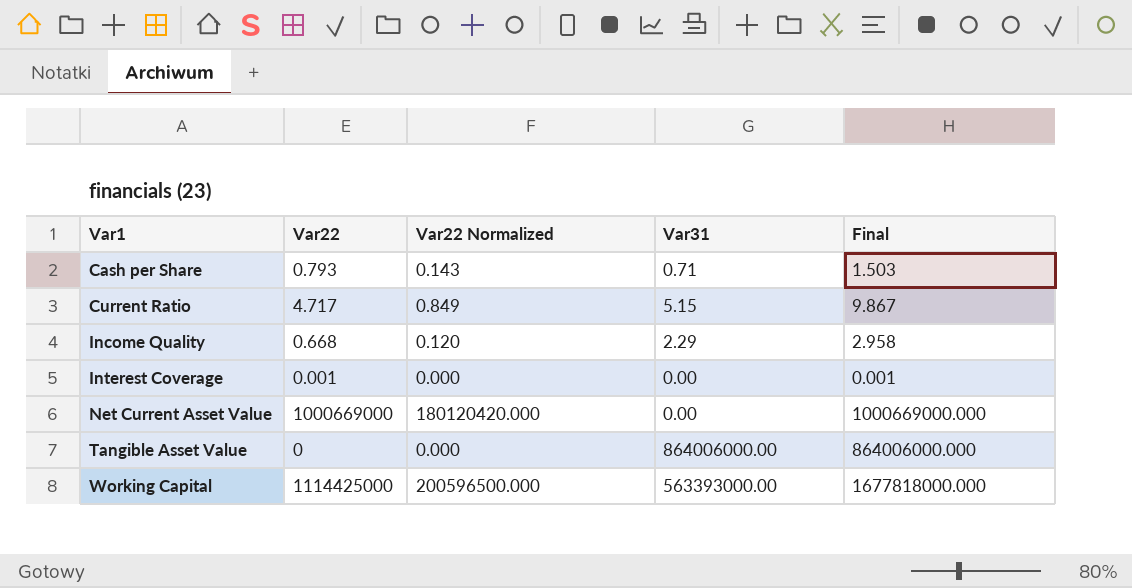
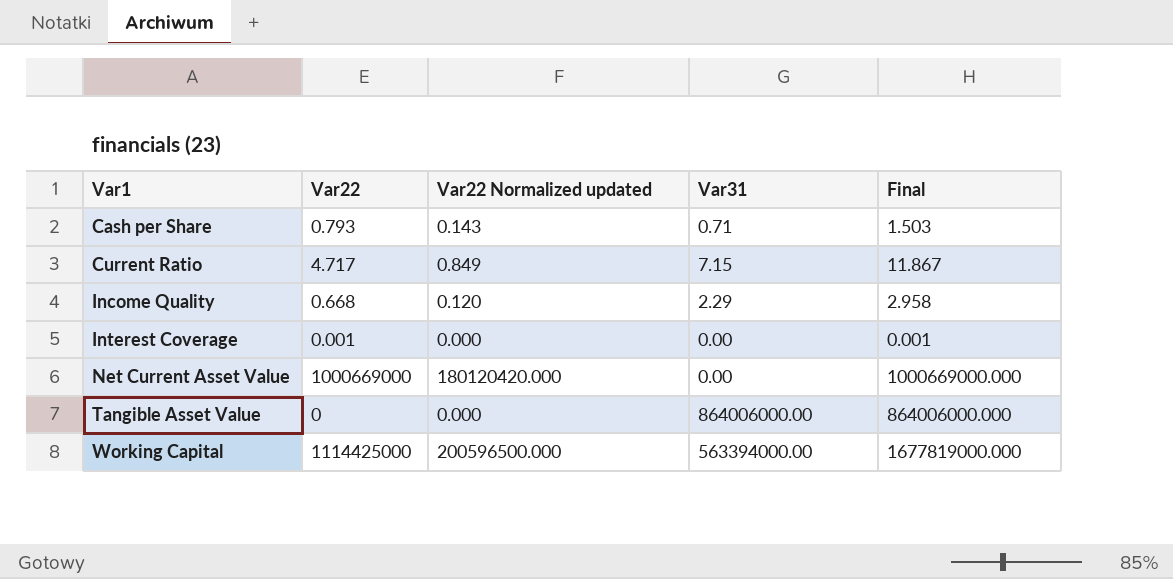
column name: Var22 Normalized -> Var22 Normalized updated
Current Ratio | Var31: 5.15 -> 7.15
Current Ratio | Final: 9.867 -> 11.867
Working Capital | Var31: 563393000.00 -> 563394000.00
Working Capital | Final: 1677818000.000 -> 1677819000.000

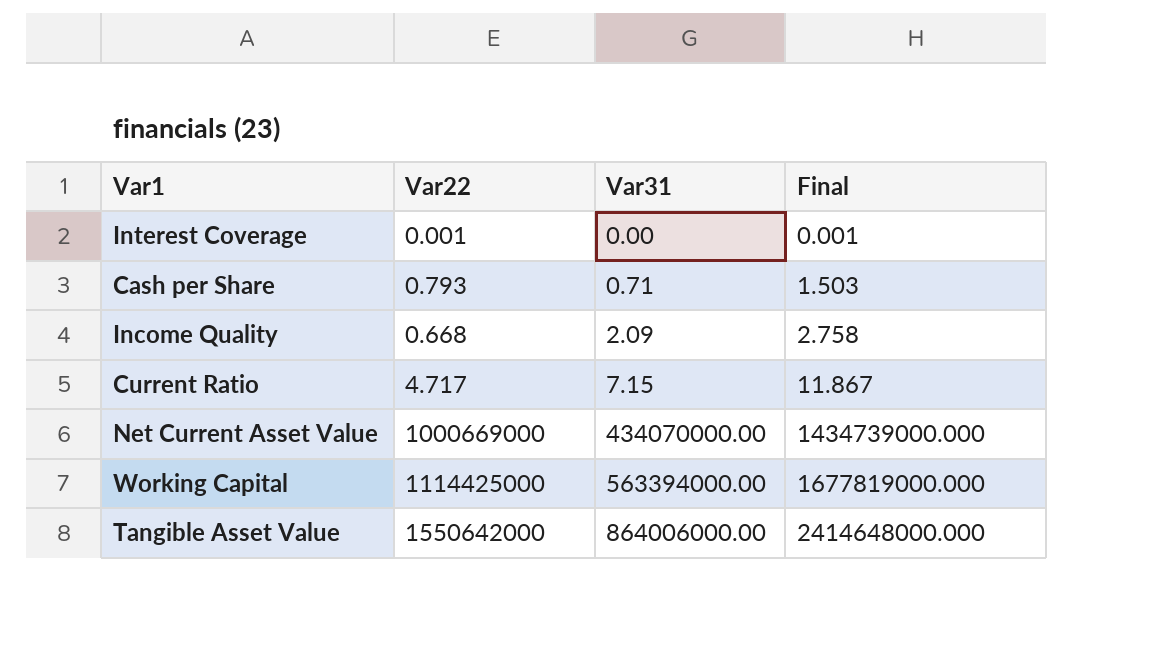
row order: Var1 ascending -> Var31 ascending
column Var22 Normalized updated | formula: [Var22] * 0.18 -> none
Income Quality | Var31: 2.29 -> 2.09
Income Quality | Final: 2.958 -> 2.758
Net Current Asset Value | Var31: 0.00 -> 434070000.00
Net Current Asset Value | Final: 1000669000.000 -> 1434739000.000
Tangible Asset Value | Var22: 0 -> 1550642000
Tangible Asset Value | Final: 864006000.000 -> 2414648000.000

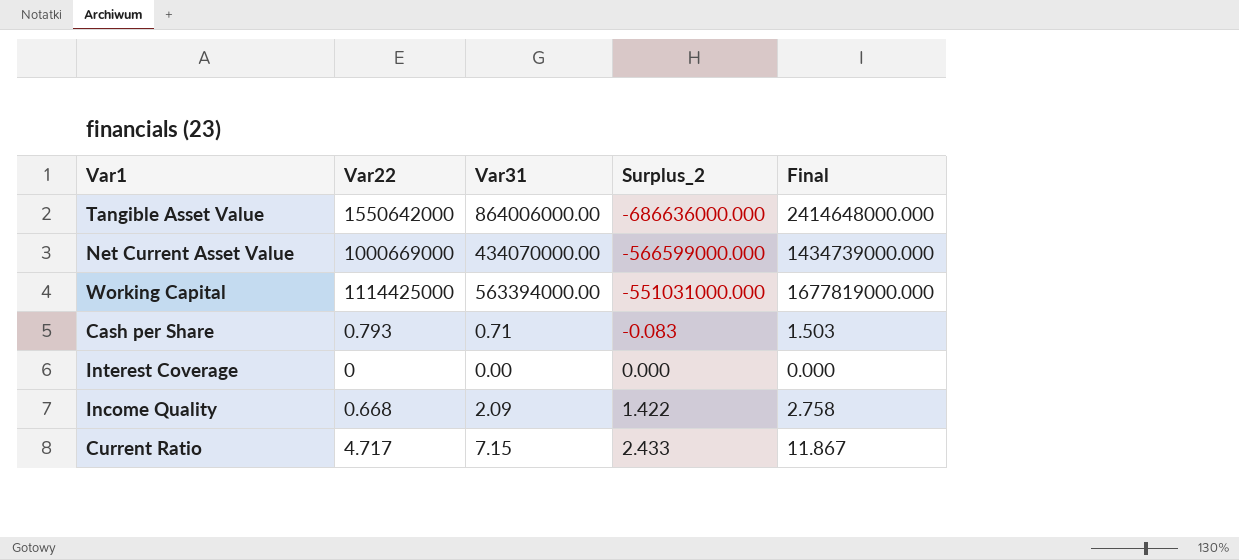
row order: Var31 ascending -> Surplus_2 ascending
column Surplus_2 | formula: none -> [Var31] - [Var22]
Interest Coverage | Var22: 0.001 -> 0
Interest Coverage | Final: 0.001 -> 0.000

